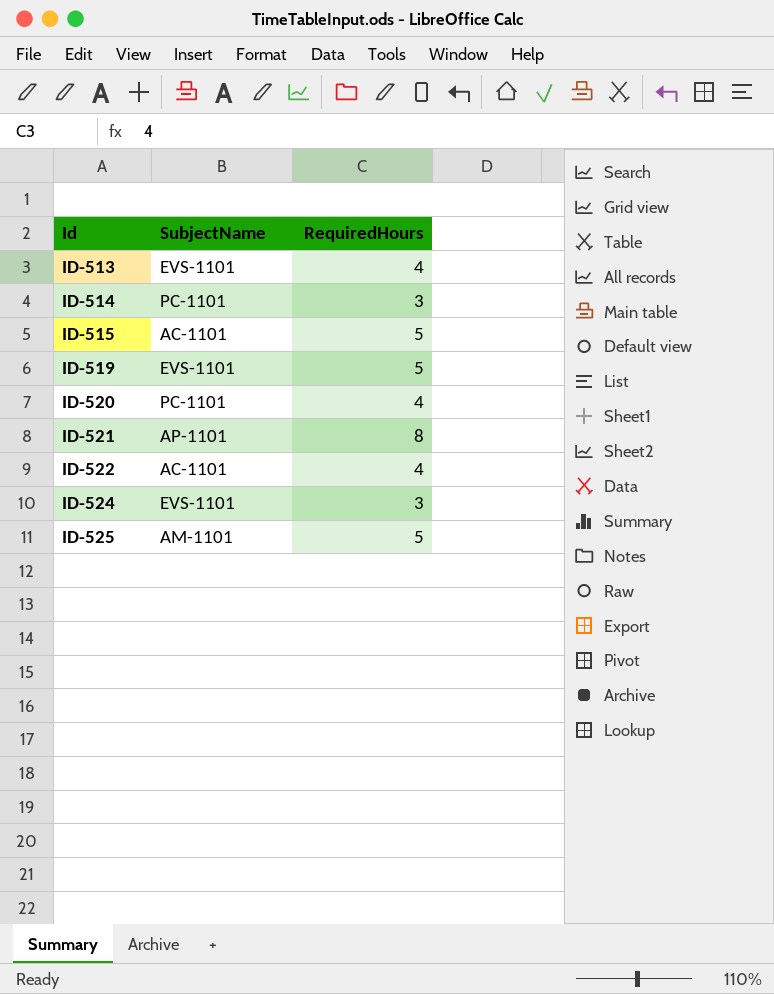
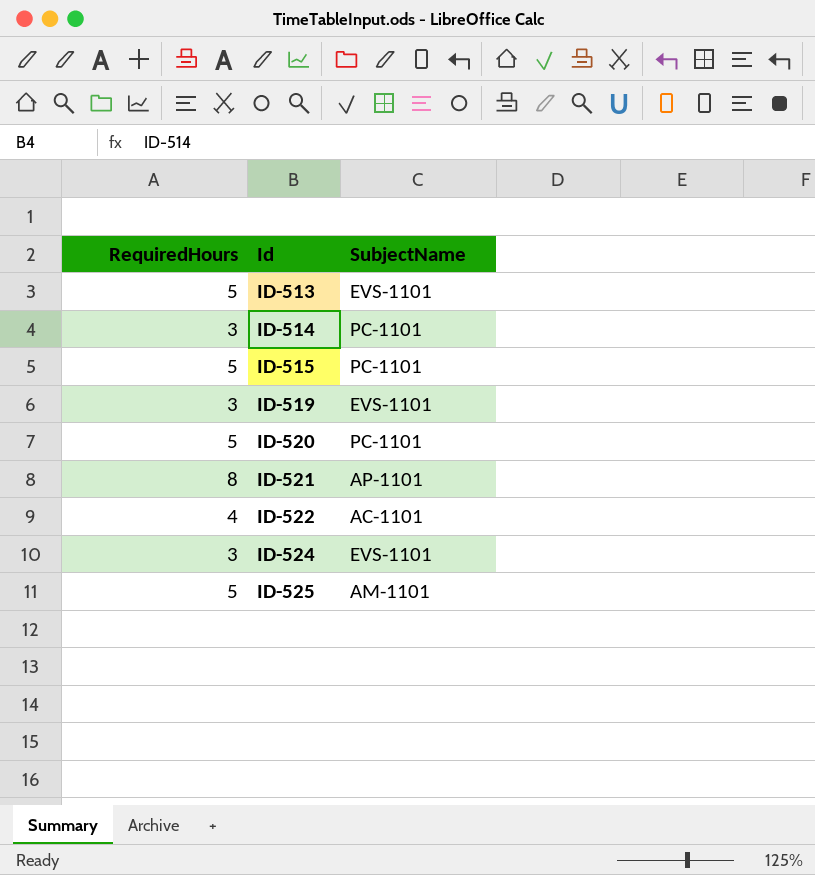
column RequiredHours | position: 3 -> 1
ID-513 | RequiredHours: 4 -> 5
ID-515 | SubjectName: AC-1101 -> PC-1101
ID-519 | RequiredHours: 5 -> 3
ID-520 | RequiredHours: 4 -> 5

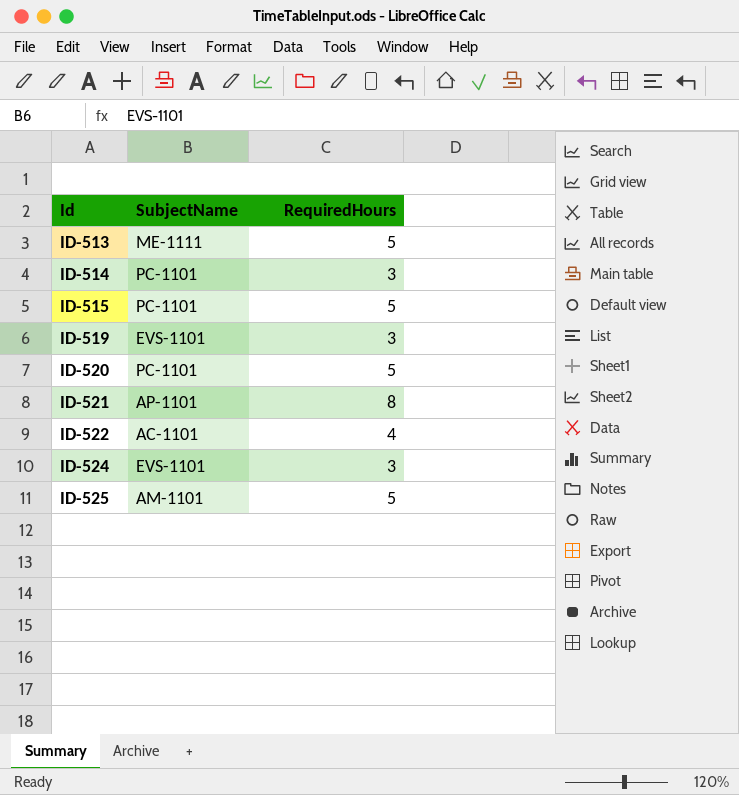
column RequiredHours | position: 1 -> 3
ID-513 | SubjectName: EVS-1101 -> ME-1111

